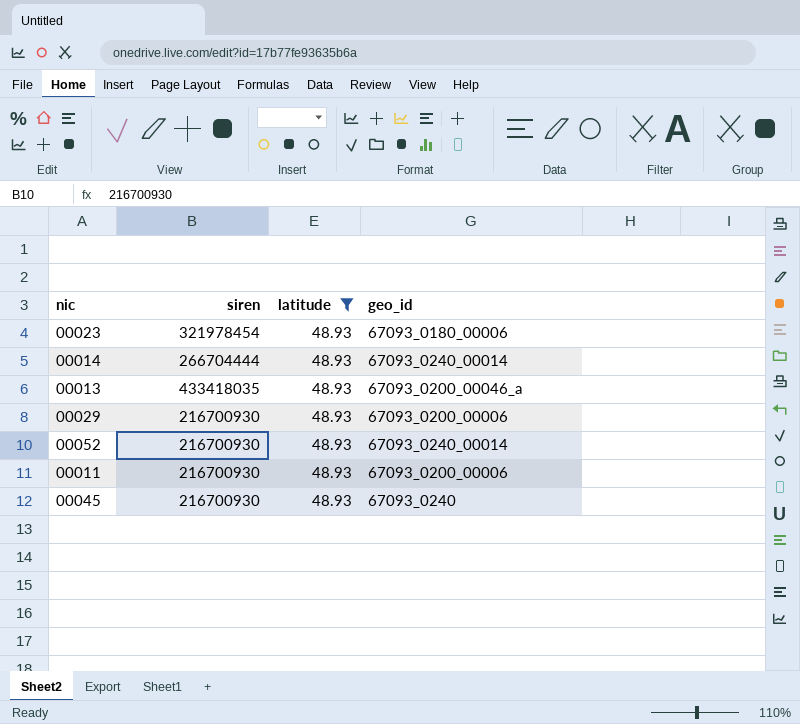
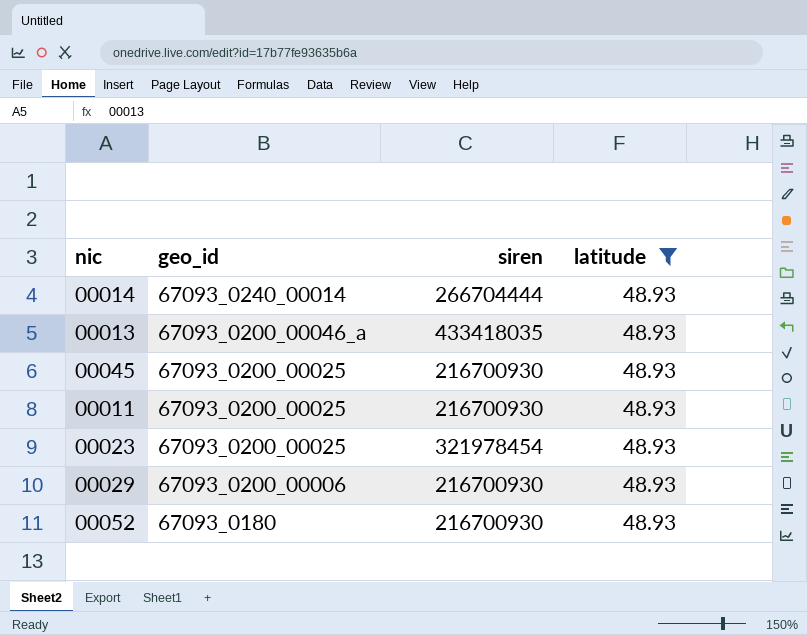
row order: none -> geo_id descending
column geo_id | position: 4 -> 2
00045 | geo_id: 67093_0240 -> 67093_0200_00025
00011 | geo_id: 67093_0200_00006 -> 67093_0200_00025
00023 | geo_id: 67093_0180_00006 -> 67093_0200_00025
00052 | geo_id: 67093_0240_00014 -> 67093_0180

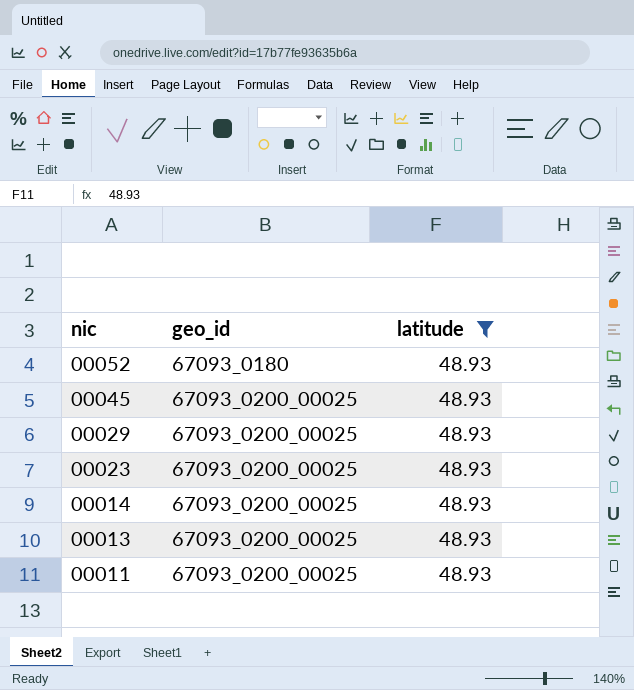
row order: geo_id descending -> nic descending
column siren | position: 3 -> none
00029 | geo_id: 67093_0200_00006 -> 67093_0200_00025
00014 | geo_id: 67093_0240_00014 -> 67093_0200_00025
00013 | geo_id: 67093_0200_00046_a -> 67093_0200_00025

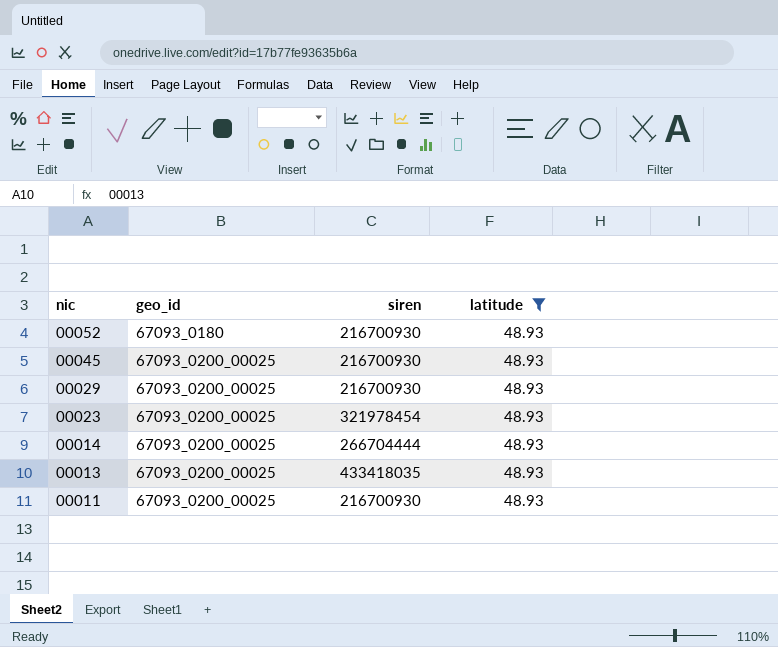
column siren | position: none -> 3

